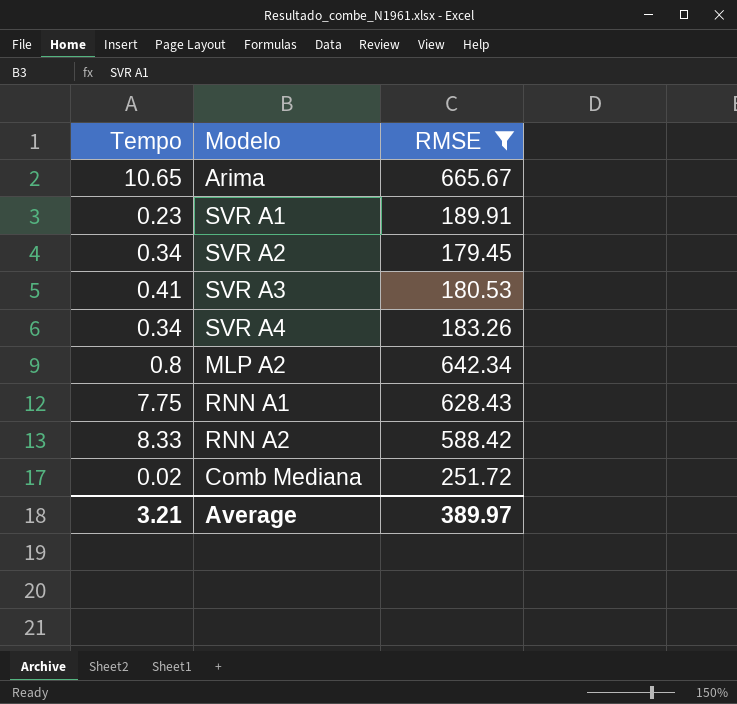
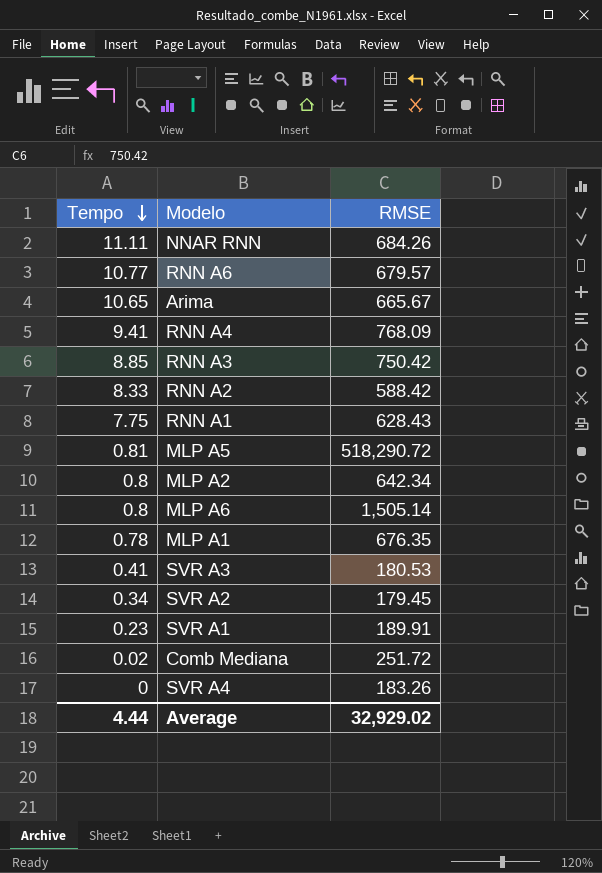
filter: RMSE <= 665.67 -> none
row order: none -> Tempo descending
SVR A4 | Tempo: 0.34 -> 0
Average | Tempo: 3.21 -> 4.44
Average | RMSE: 389.97 -> 32,929.02

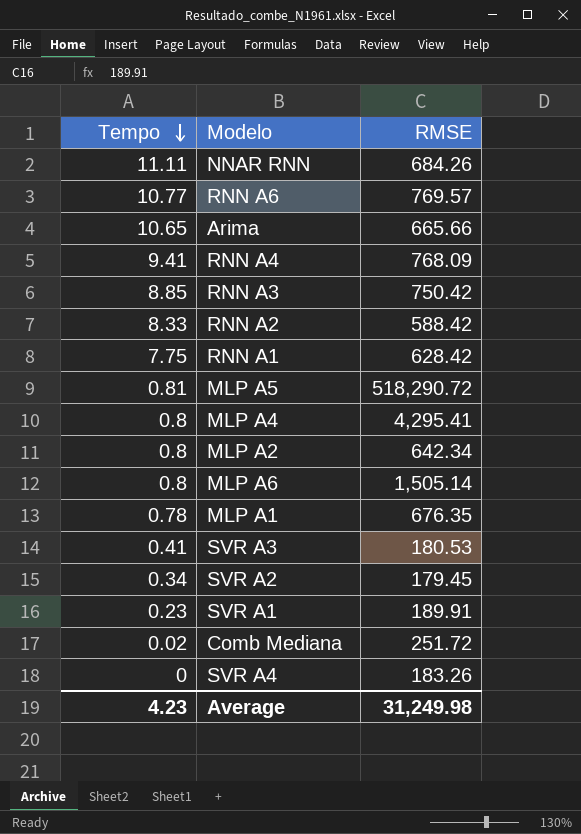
RNN A6 | RMSE: 679.57 -> 769.57
Arima | RMSE: 665.67 -> 665.66
RNN A1 | RMSE: 628.43 -> 628.42
row MLP A4: none -> 0.8 | 4,295.41
Average | Tempo: 4.44 -> 4.23
Average | RMSE: 32,929.02 -> 31,249.98

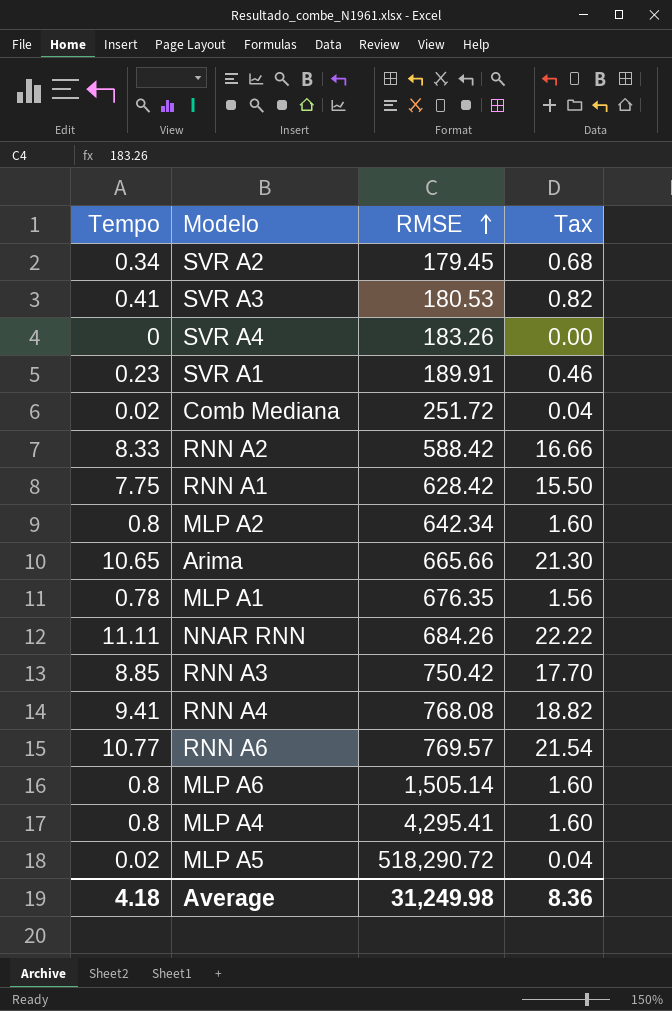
row order: Tempo descending -> RMSE ascending
column Tax | formula: none -> [Tempo] * 2
RNN A4 | RMSE: 768.09 -> 768.08
MLP A5 | Tempo: 0.81 -> 0.02
Average | Tempo: 4.23 -> 4.18

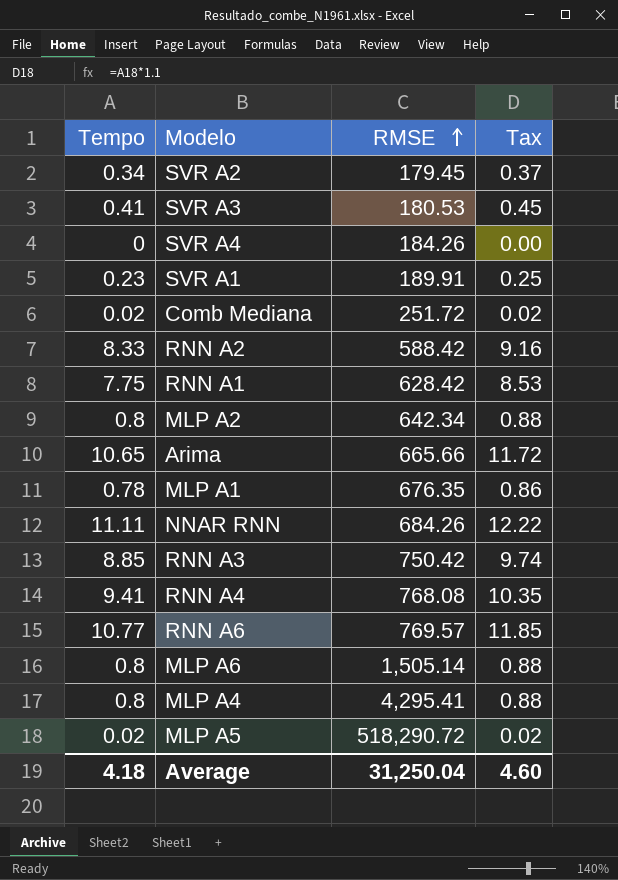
column Tax | formula: [Tempo] * 2 -> [Tempo] * 1.1
SVR A4 | RMSE: 183.26 -> 184.26
Average | RMSE: 31,249.98 -> 31,250.04
Average | Tax: 8.36 -> 4.60

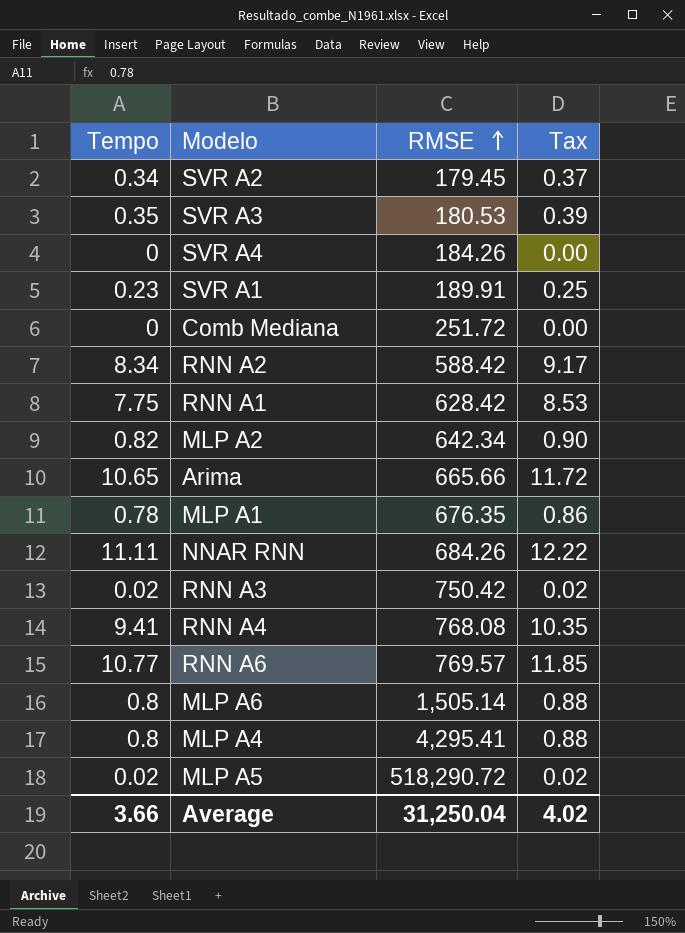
SVR A3 | Tempo: 0.41 -> 0.35
SVR A3 | Tax: 0.45 -> 0.39
Comb Mediana | Tempo: 0.02 -> 0
Comb Mediana | Tax: 0.02 -> 0.00
RNN A2 | Tempo: 8.33 -> 8.34
RNN A2 | Tax: 9.16 -> 9.17
MLP A2 | Tempo: 0.8 -> 0.82
MLP A2 | Tax: 0.88 -> 0.90
RNN A3 | Tempo: 8.85 -> 0.02
RNN A3 | Tax: 9.74 -> 0.02
Average | Tempo: 4.18 -> 3.66
Average | Tax: 4.60 -> 4.02

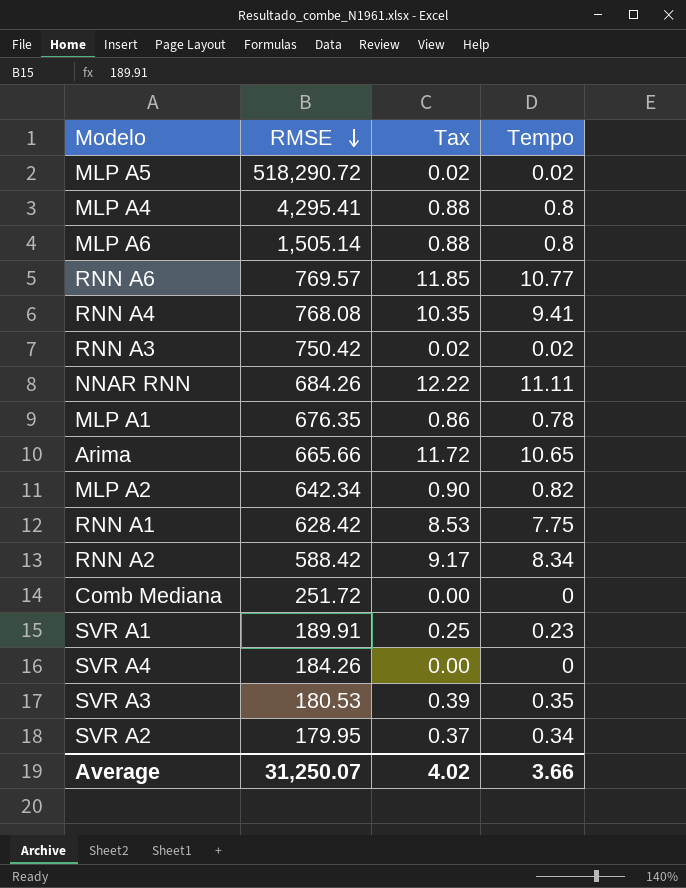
row order: RMSE ascending -> RMSE descending
column Tempo | position: 1 -> 4
SVR A2 | RMSE: 179.45 -> 179.95
Average | RMSE: 31,250.04 -> 31,250.07

